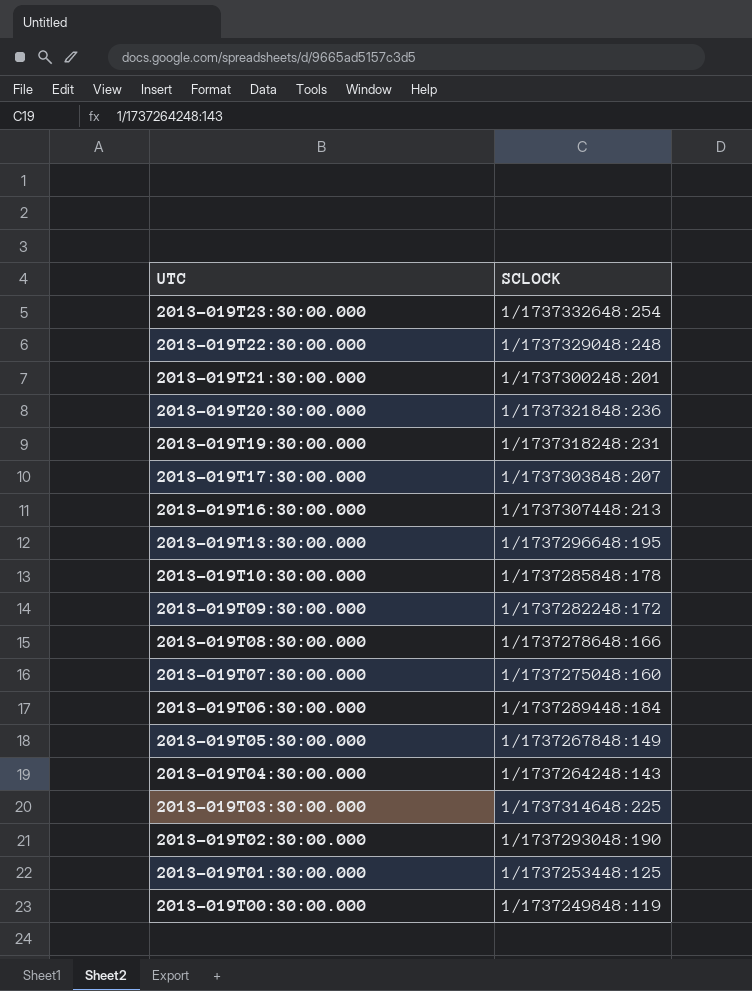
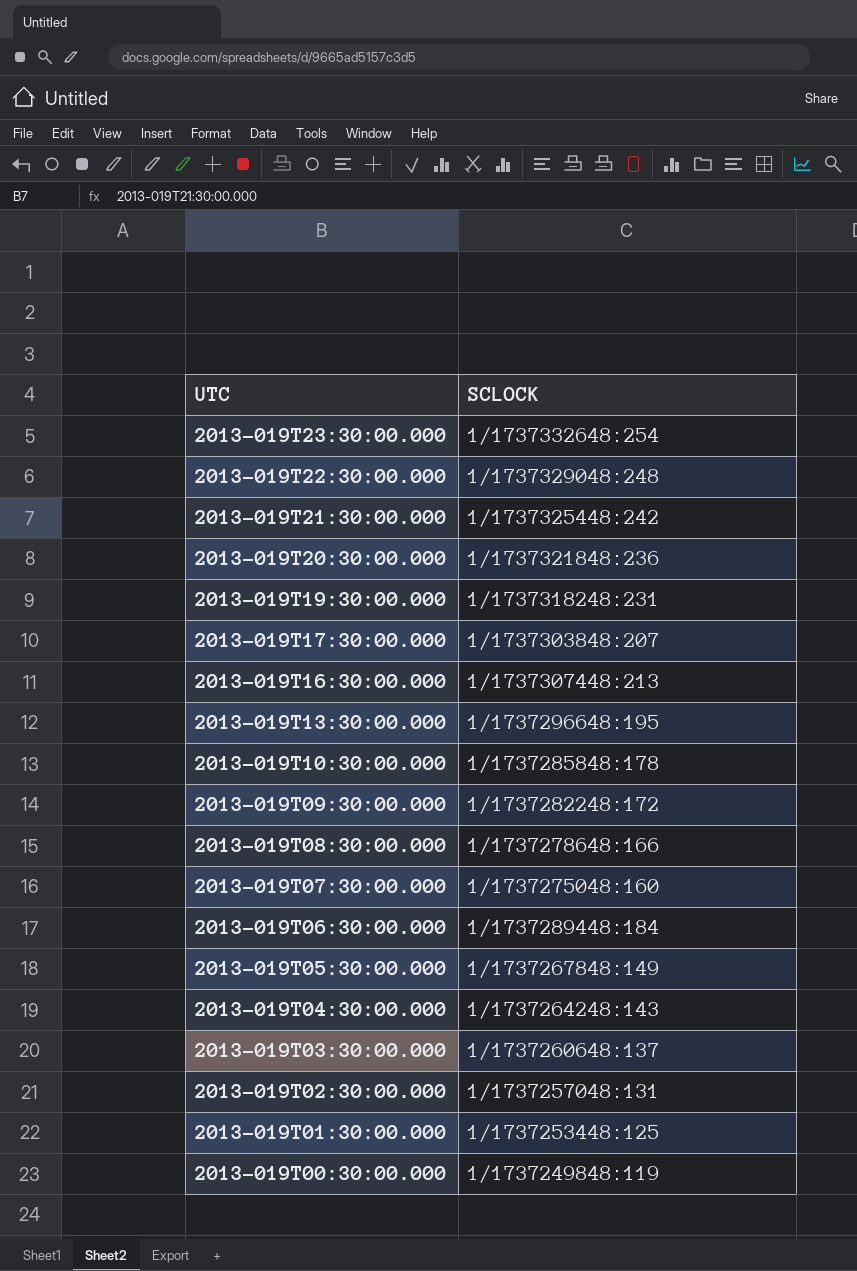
2013-019T21:30:00.000 | SCLOCK: 1/1737300248:201 -> 1/1737325448:242
2013-019T03:30:00.000 | SCLOCK: 1/1737314648:225 -> 1/1737260648:137
2013-019T02:30:00.000 | SCLOCK: 1/1737293048:190 -> 1/1737257048:131

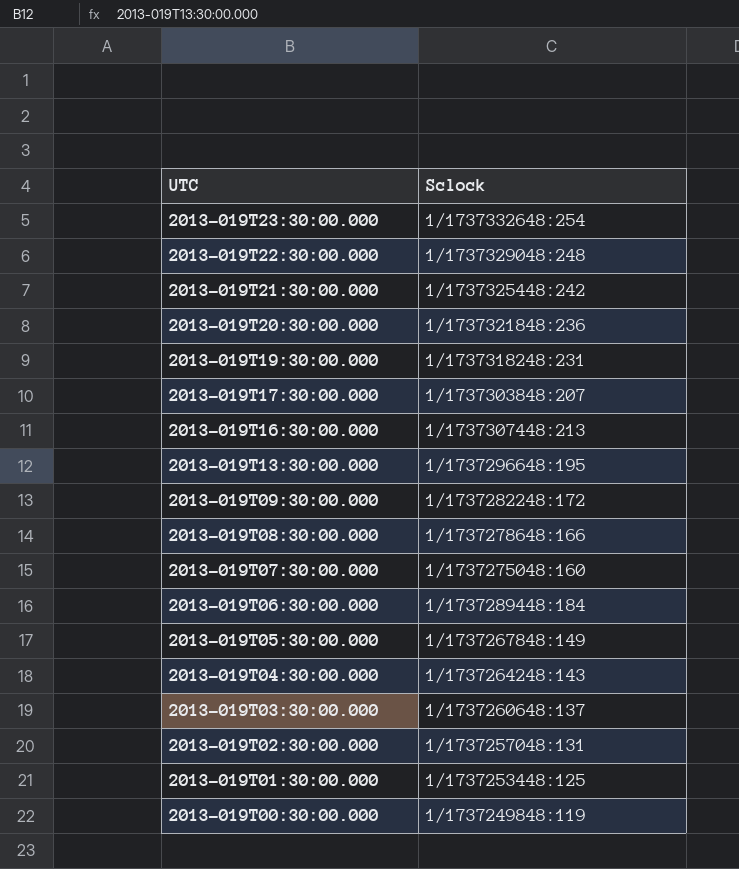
column name: SCLOCK -> Sclock
row 2013-019T10:30:00.000: 1/1737285848:178 -> none

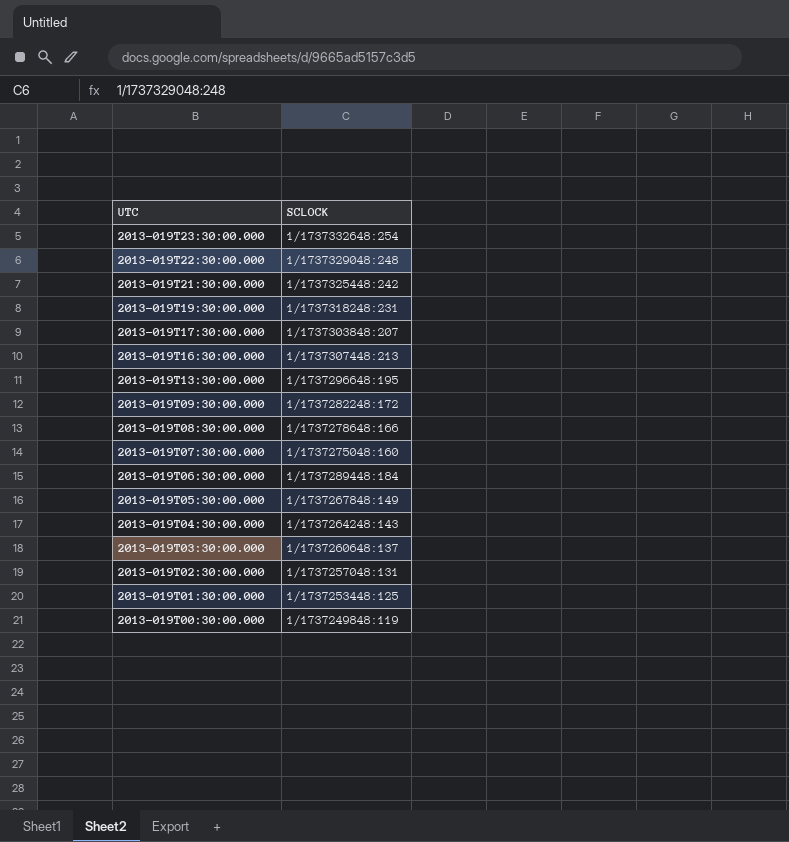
column name: Sclock -> SCLOCK
row 2013-019T20:30:00.000: 1/1737321848:236 -> none

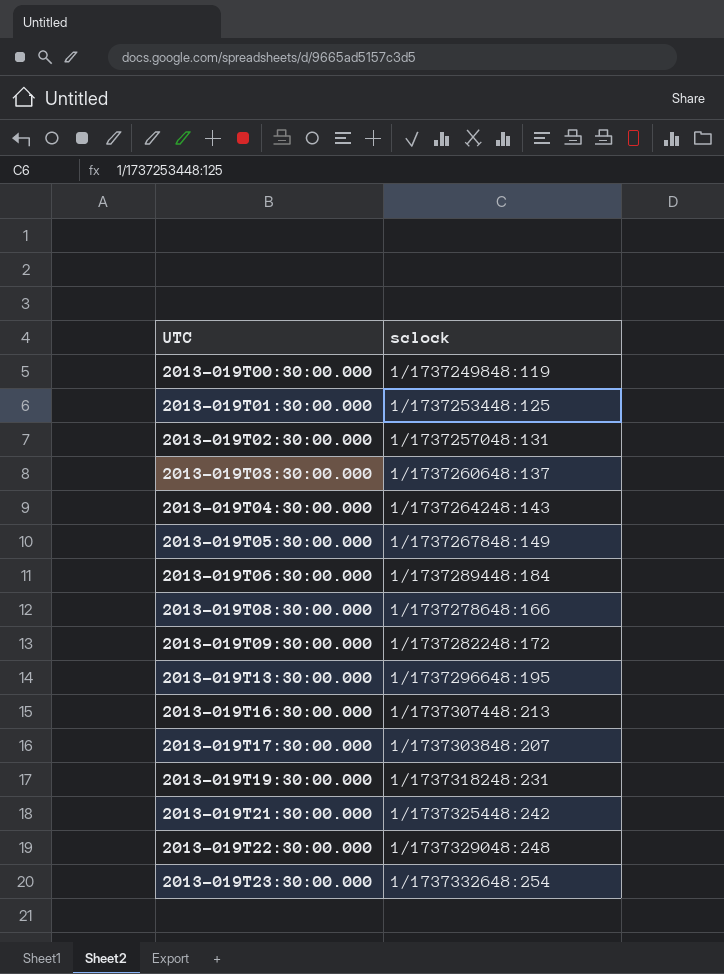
row order: UTC descending -> UTC ascending
column name: SCLOCK -> sclock
row 2013-019T07:30:00.000: 1/1737275048:160 -> none

